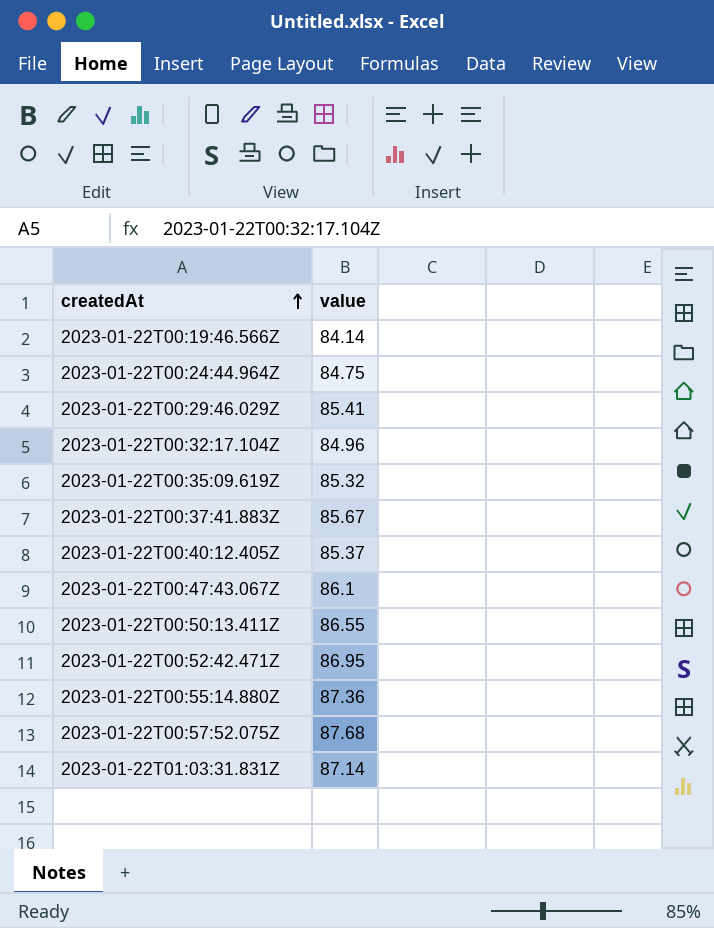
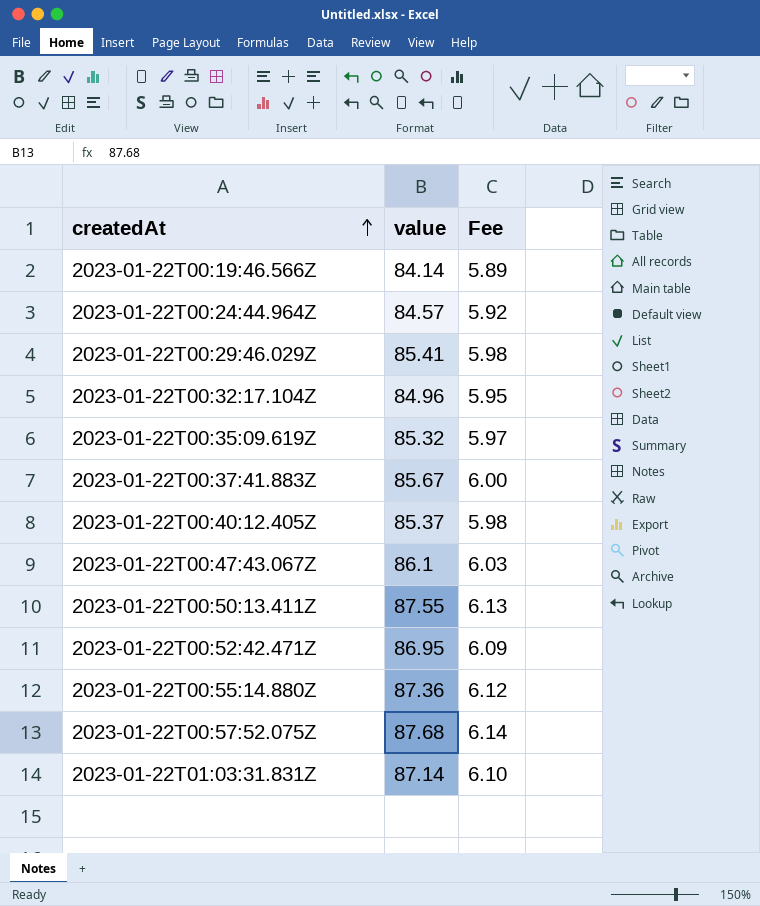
column Fee | formula: none -> [value] * 0.07
2023-01-22T00:24:44.964Z | value: 84.75 -> 84.57
2023-01-22T00:50:13.411Z | value: 86.55 -> 87.55

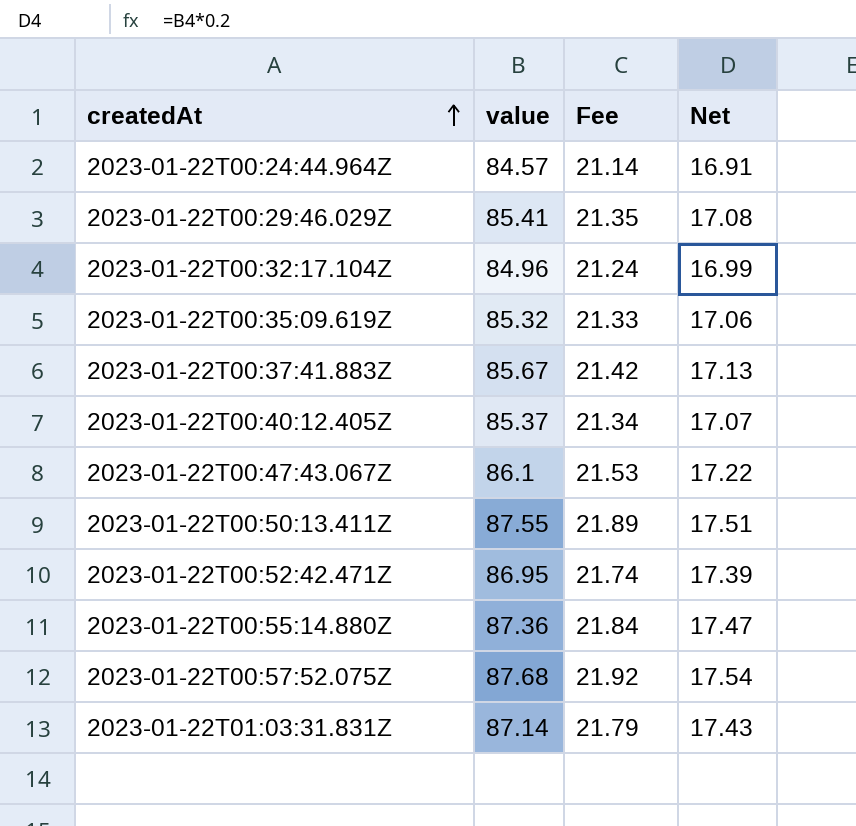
column Fee | formula: [value] * 0.07 -> [value] * 0.25
column Net | formula: none -> [value] * 0.2
row 2023-01-22T00:19:46.566Z: 84.14 | 5.89 -> none

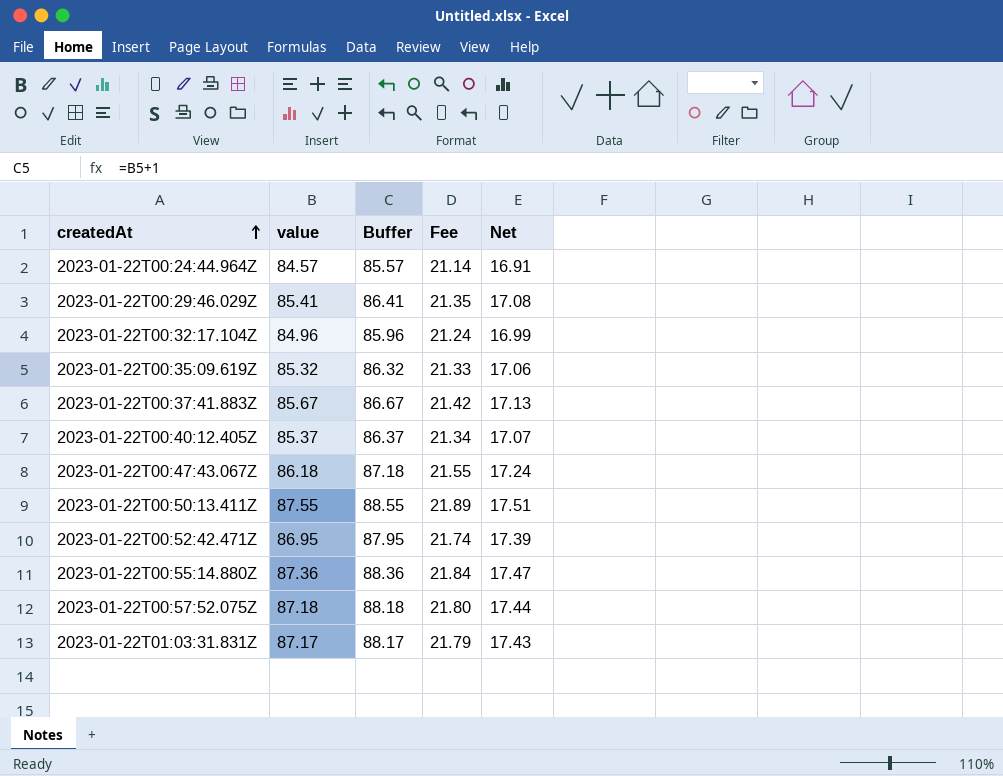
column Buffer | formula: none -> [value] + 1
2023-01-22T00:47:43.067Z | value: 86.1 -> 86.18
2023-01-22T00:47:43.067Z | Fee: 21.53 -> 21.55
2023-01-22T00:47:43.067Z | Net: 17.22 -> 17.24
2023-01-22T00:57:52.075Z | value: 87.68 -> 87.18
2023-01-22T00:57:52.075Z | Fee: 21.92 -> 21.80
2023-01-22T00:57:52.075Z | Net: 17.54 -> 17.44
2023-01-22T01:03:31.831Z | value: 87.14 -> 87.17

